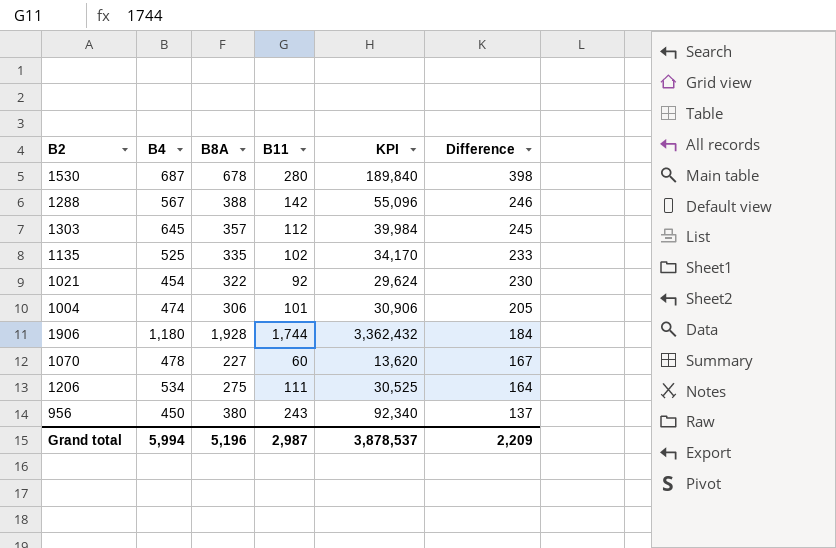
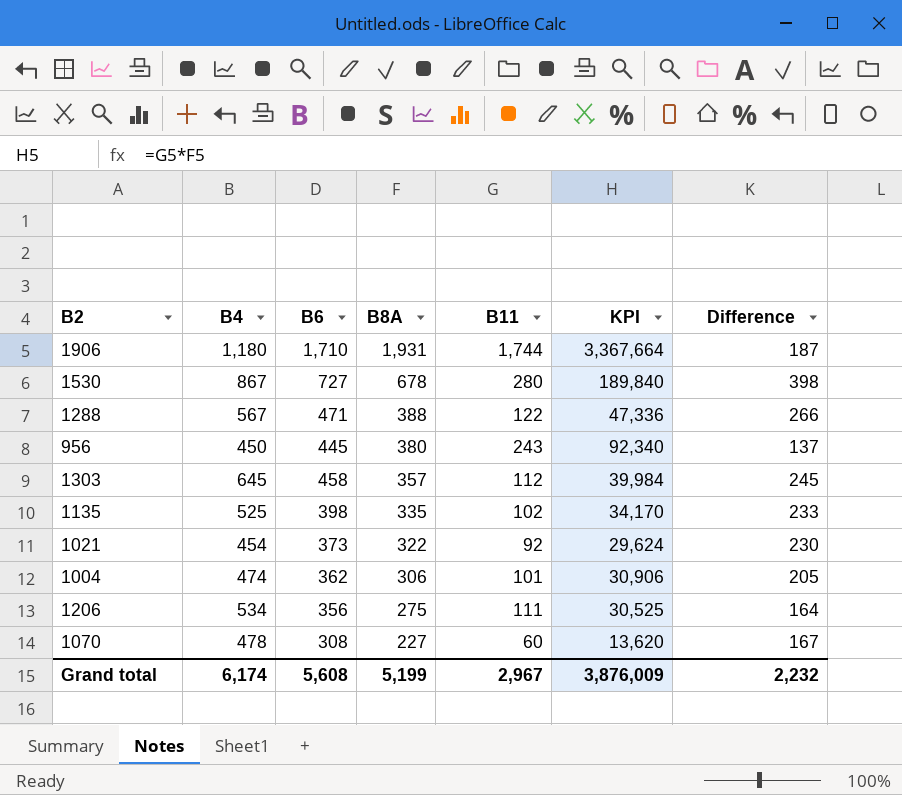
row order: Difference descending -> B8A descending
column B6 | position: none -> 3
1906 | B8A: 1,928 -> 1,931
1906 | KPI: 3,362,432 -> 3,367,664
1906 | Difference: 184 -> 187
1530 | B4: 687 -> 867
1288 | B11: 142 -> 122
1288 | KPI: 55,096 -> 47,336
1288 | Difference: 246 -> 266
Grand total | B4: 5,994 -> 6,174
Grand total | B8A: 5,196 -> 5,199
Grand total | B11: 2,987 -> 2,967
Grand total | KPI: 3,878,537 -> 3,876,009
Grand total | Difference: 2,209 -> 2,232

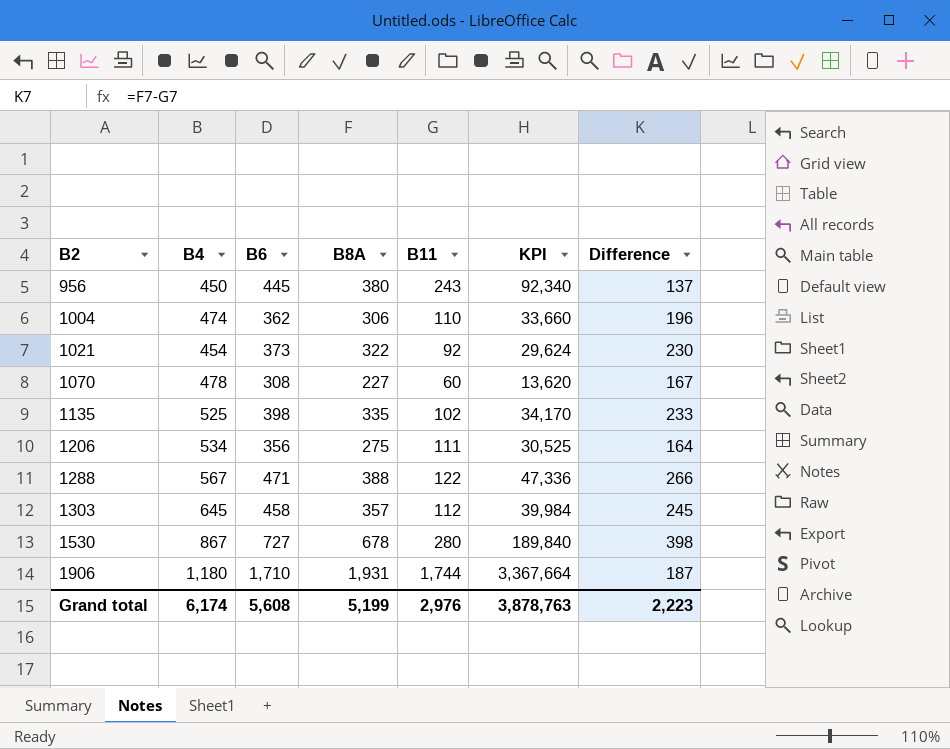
row order: B8A descending -> B2 ascending
1004 | B11: 101 -> 110
1004 | KPI: 30,906 -> 33,660
1004 | Difference: 205 -> 196
Grand total | B11: 2,967 -> 2,976
Grand total | KPI: 3,876,009 -> 3,878,763
Grand total | Difference: 2,232 -> 2,223

